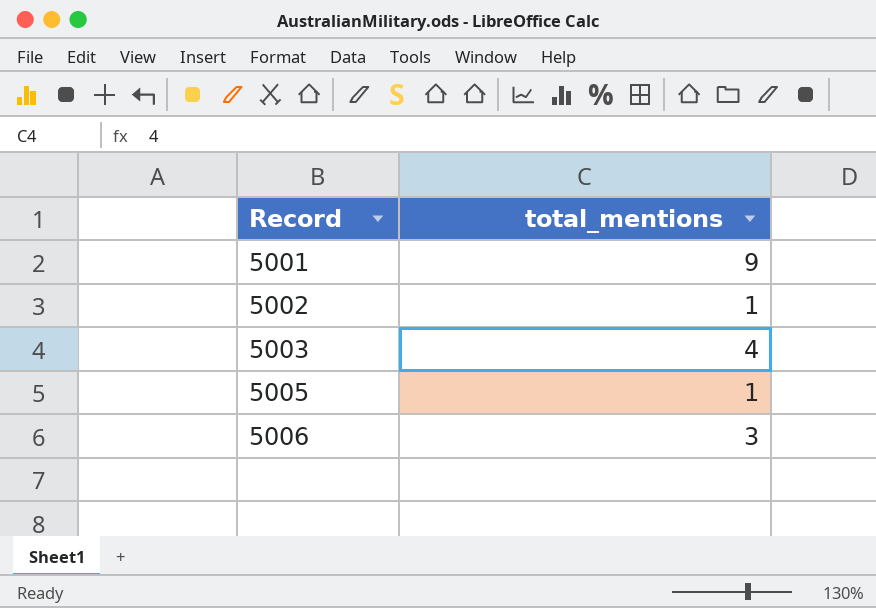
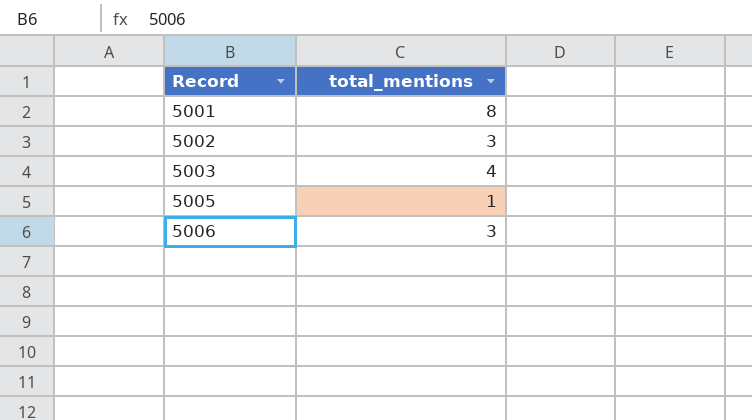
5001 | total_mentions: 9 -> 8
5002 | total_mentions: 1 -> 3

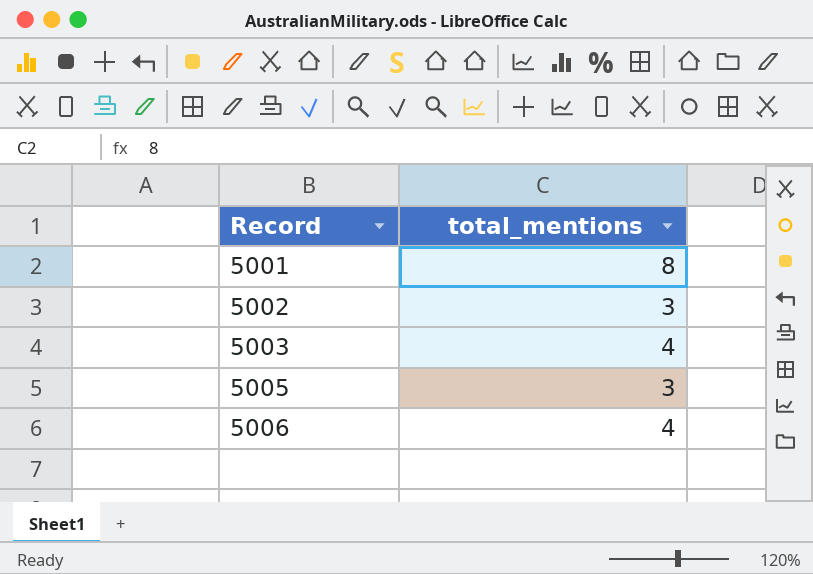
5005 | total_mentions: 1 -> 3
5006 | total_mentions: 3 -> 4

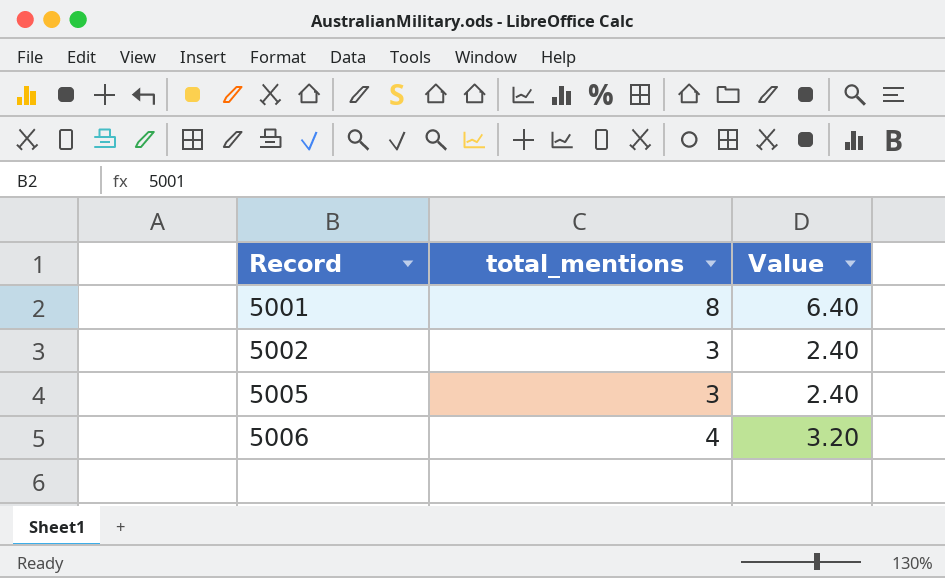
column Value | formula: none -> [total_mentions] * 0.8
row 5003: 4 -> none

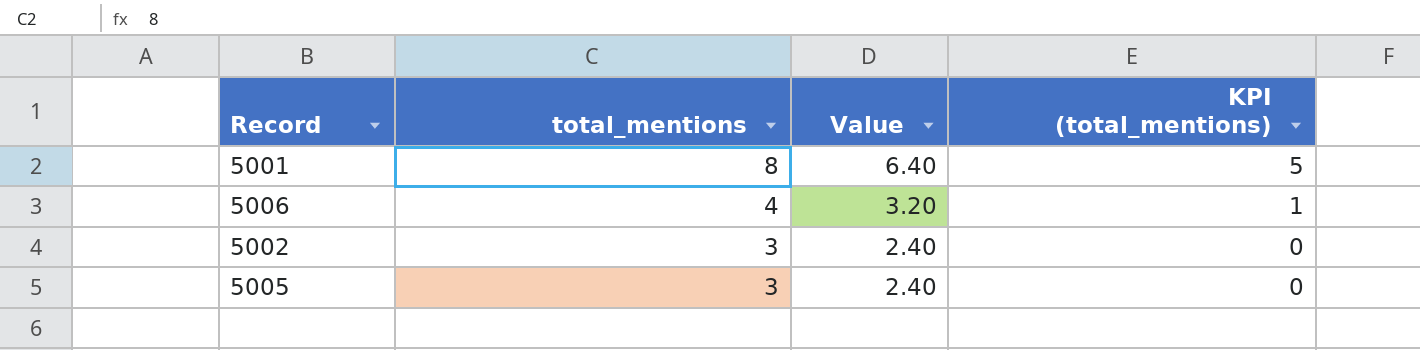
row order: Record ascending -> total_mentions descending
column KPI (total_mentions) | formula: none -> [total_mentions] - 3

